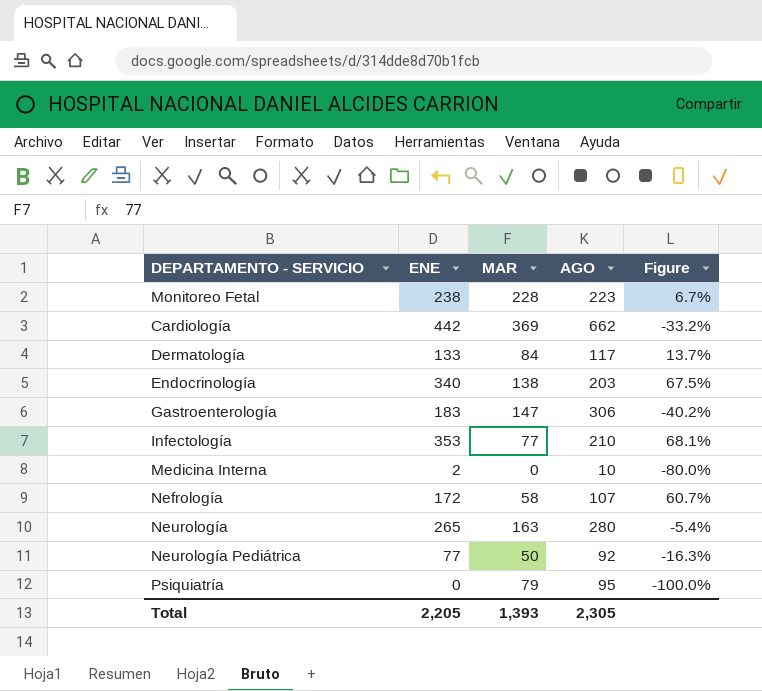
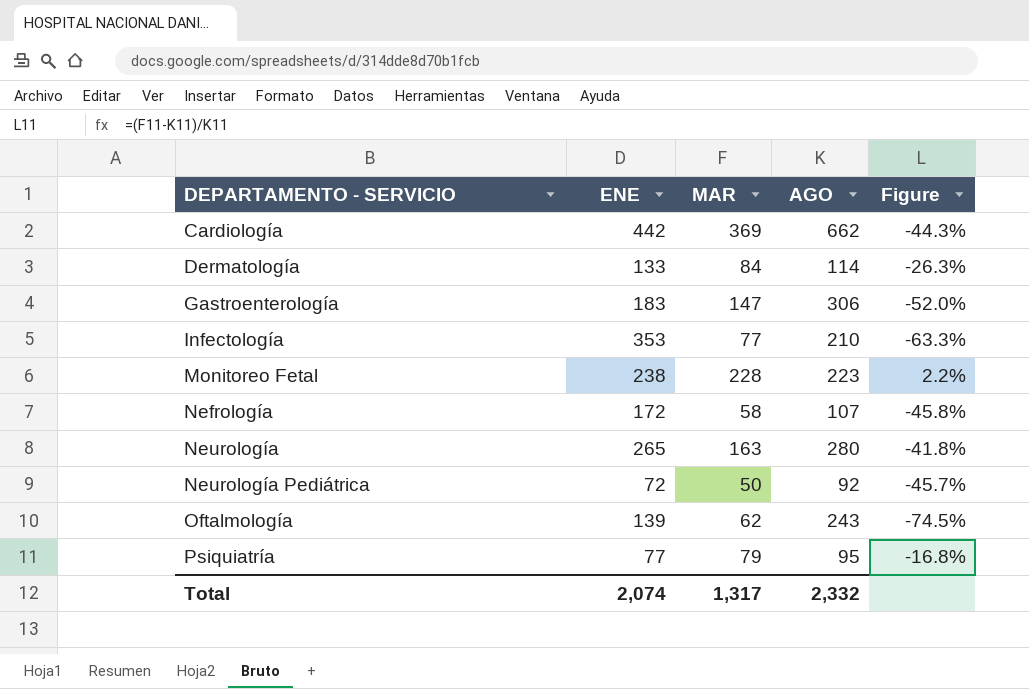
row order: none -> DEPARTAMENTO - SERVICIO ascending
column Figure | formula: ([ENE] - [AGO]) / [AGO] -> ([MAR] - [AGO]) / [AGO]
row Endocrinología: 340 | 138 | 203 | 67.5% -> none
row Medicina Interna: 2 | 0 | 10 | -80.0% -> none
Dermatología | AGO: 117 -> 114
Neurología Pediátrica | ENE: 77 -> 72
row Oftalmología: none -> 139 | 62 | 243 | -74.5%
Psiquiatría | ENE: 0 -> 77
Total | ENE: 2,205 -> 2,074
Total | MAR: 1,393 -> 1,317
Total | AGO: 2,305 -> 2,332

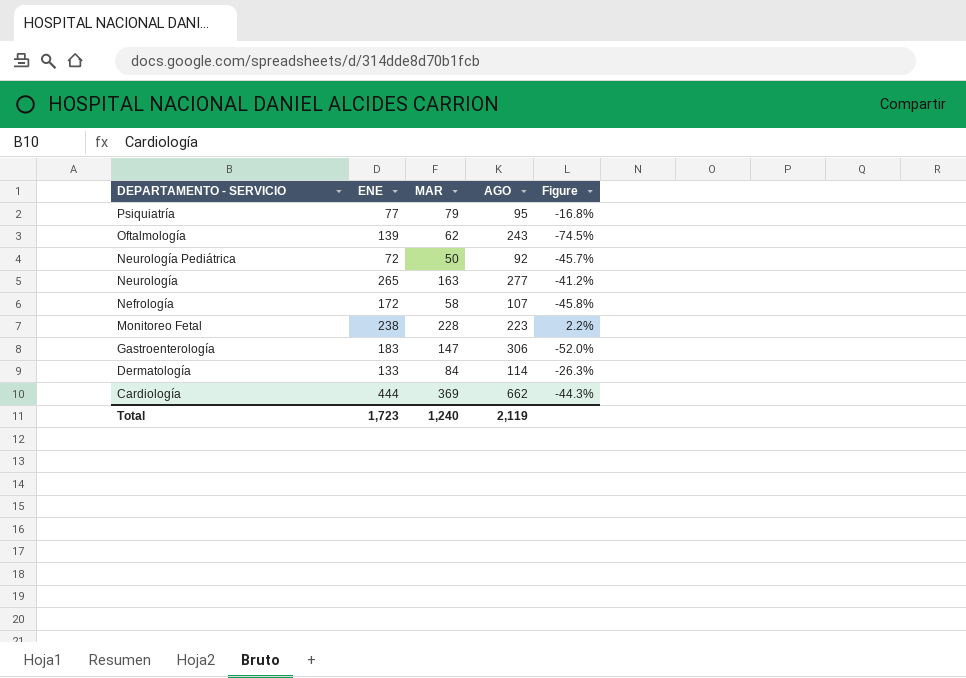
row order: DEPARTAMENTO - SERVICIO ascending -> DEPARTAMENTO - SERVICIO descending
row Infectología: 353 | 77 | 210 | -63.3% -> none
Neurología | AGO: 280 -> 277
Neurología | Figure: -41.8% -> -41.2%
Cardiología | ENE: 442 -> 444
Total | ENE: 2,074 -> 1,723
Total | MAR: 1,317 -> 1,240
Total | AGO: 2,332 -> 2,119

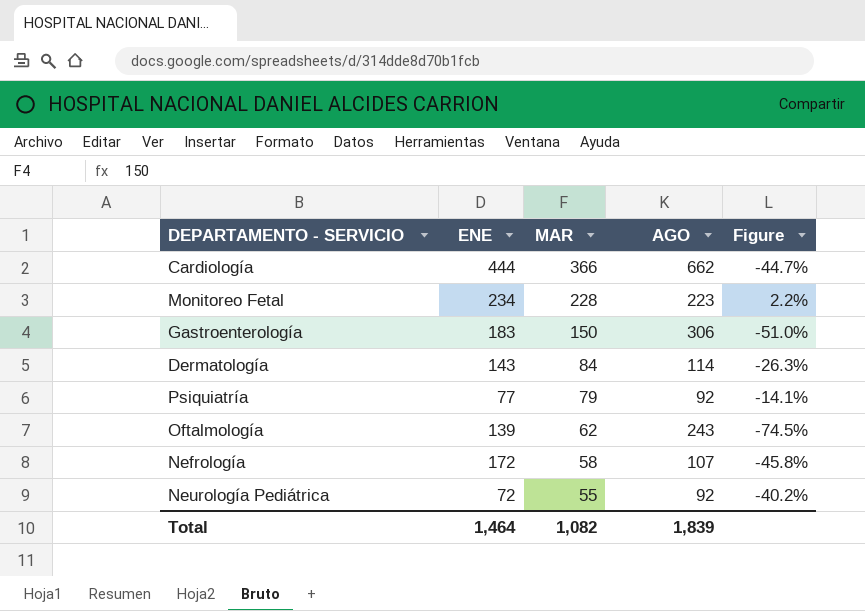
row order: DEPARTAMENTO - SERVICIO descending -> MAR descending
row Neurología: 265 | 163 | 277 | -41.2% -> none
Cardiología | MAR: 369 -> 366
Cardiología | Figure: -44.3% -> -44.7%
Monitoreo Fetal | ENE: 238 -> 234
Gastroenterología | MAR: 147 -> 150
Gastroenterología | Figure: -52.0% -> -51.0%
Dermatología | ENE: 133 -> 143
Psiquiatría | AGO: 95 -> 92
Psiquiatría | Figure: -16.8% -> -14.1%
Neurología Pediátrica | MAR: 50 -> 55
Neurología Pediátrica | Figure: -45.7% -> -40.2%
Total | ENE: 1,723 -> 1,464
Total | MAR: 1,240 -> 1,082
Total | AGO: 2,119 -> 1,839

